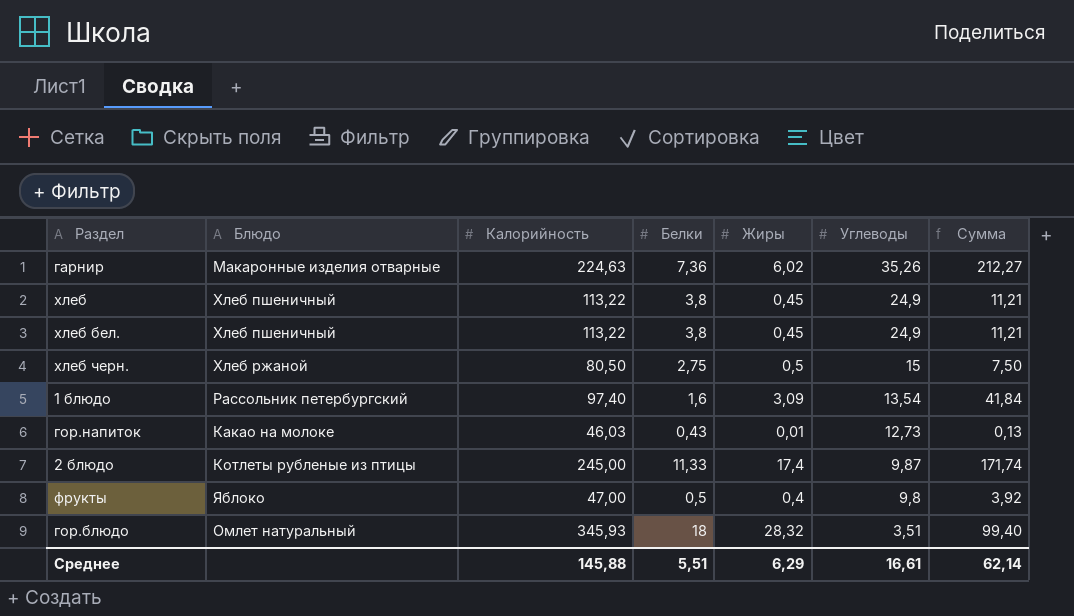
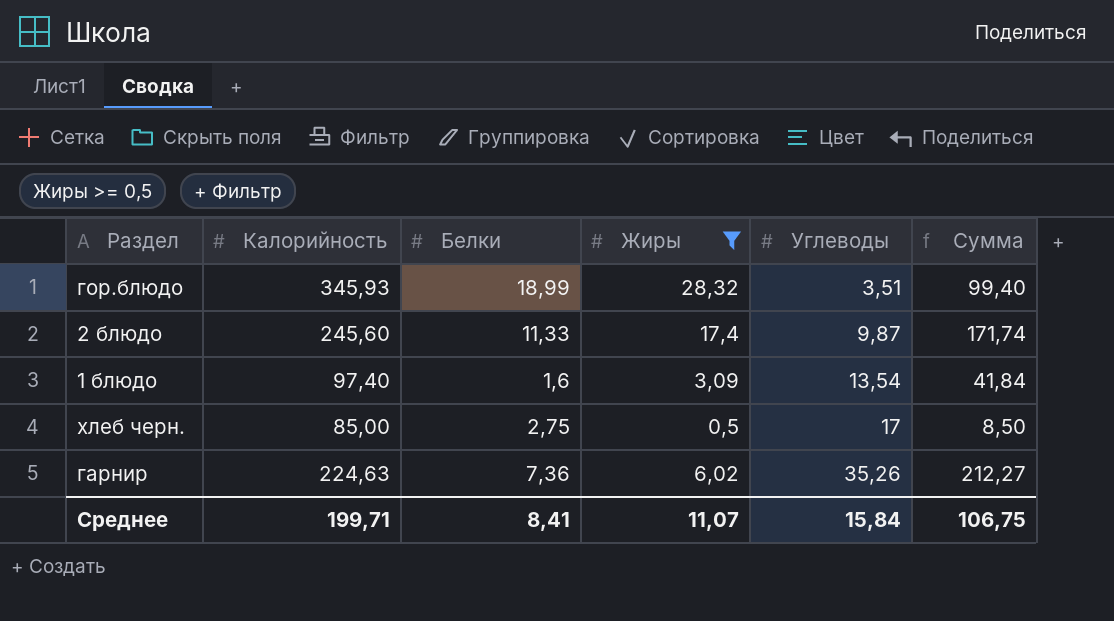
filter: none -> Жиры >= 0,5
row order: Углеводы descending -> Углеводы ascending
column Блюдо | position: 2 -> none
гор.блюдо | Белки: 18 -> 18,99
2 блюдо | Калорийность: 245,00 -> 245,60
хлеб черн. | Калорийность: 80,50 -> 85,00
хлеб черн. | Углеводы: 15 -> 17
хлеб черн. | Сумма: 7,50 -> 8,50
Среднее | Калорийность: 145,88 -> 199,71
Среднее | Белки: 5,51 -> 8,41
Среднее | Жиры: 6,29 -> 11,07
Среднее | Углеводы: 16,61 -> 15,84
Среднее | Сумма: 62,14 -> 106,75

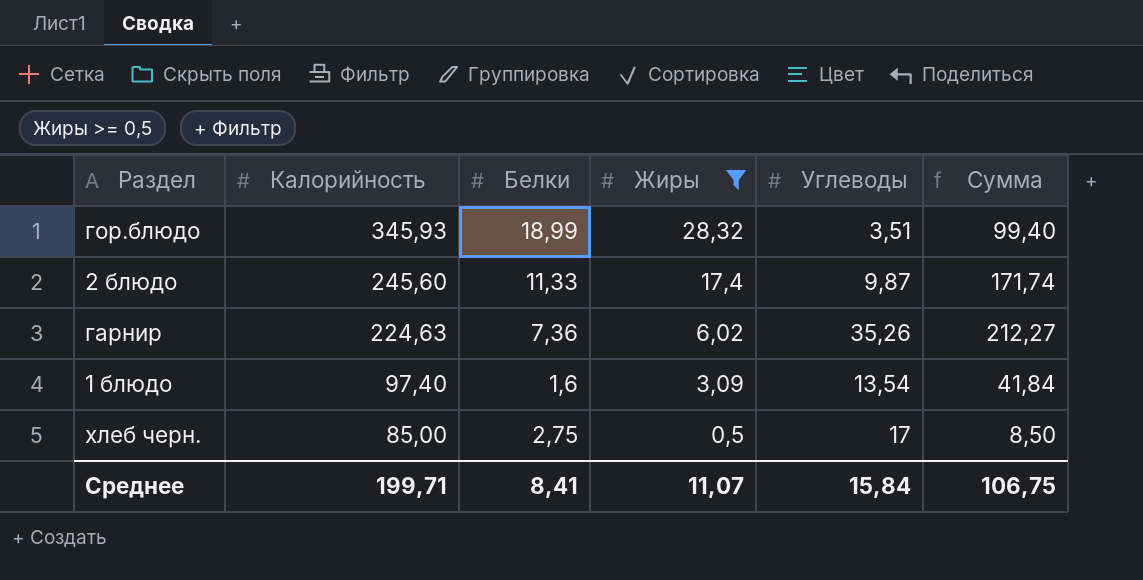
row order: Углеводы ascending -> Калорийность descending

